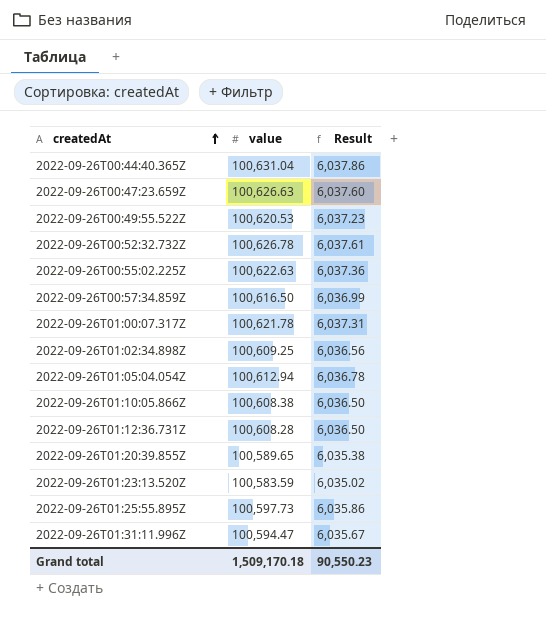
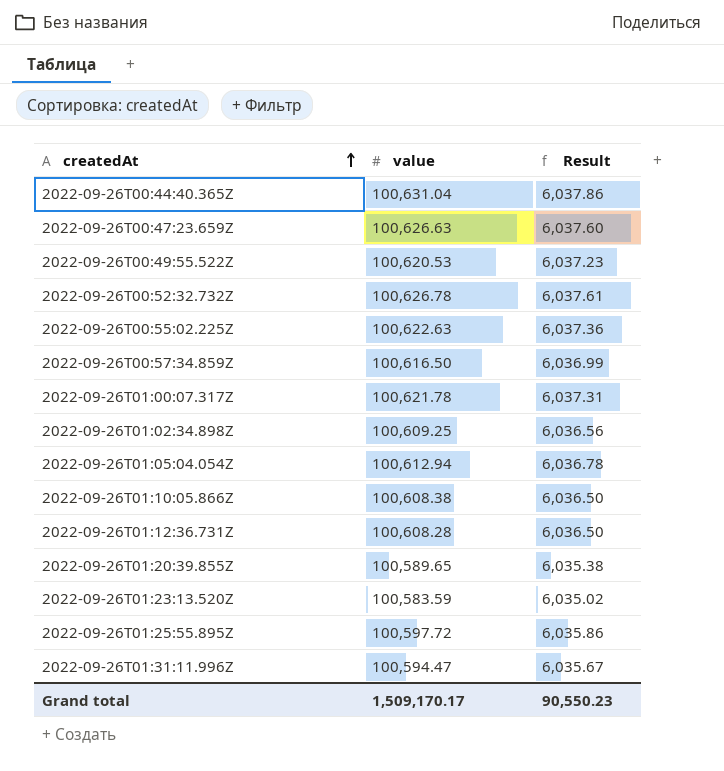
2022-09-26T01:25:55.895Z | value: 100,597.73 -> 100,597.72
Grand total | value: 1,509,170.18 -> 1,509,170.17

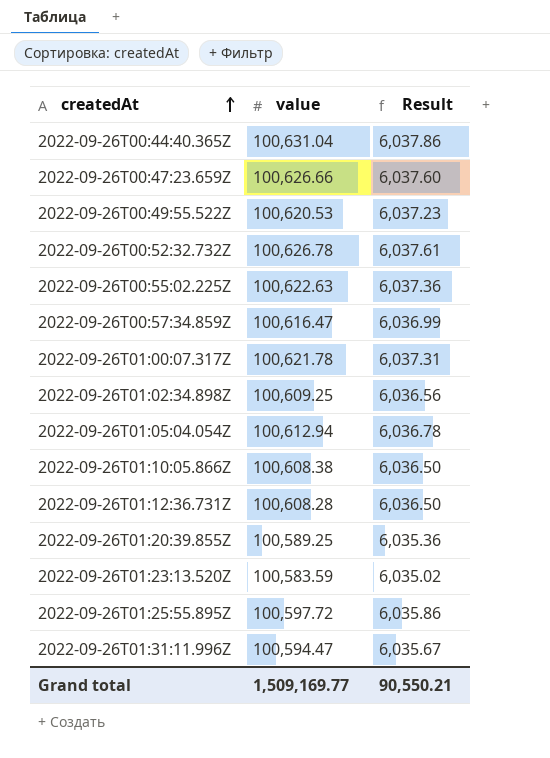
2022-09-26T00:47:23.659Z | value: 100,626.63 -> 100,626.66
2022-09-26T00:57:34.859Z | value: 100,616.50 -> 100,616.47
2022-09-26T01:20:39.855Z | value: 100,589.65 -> 100,589.25
2022-09-26T01:20:39.855Z | Result: 6,035.38 -> 6,035.36
Grand total | value: 1,509,170.17 -> 1,509,169.77
Grand total | Result: 90,550.23 -> 90,550.21

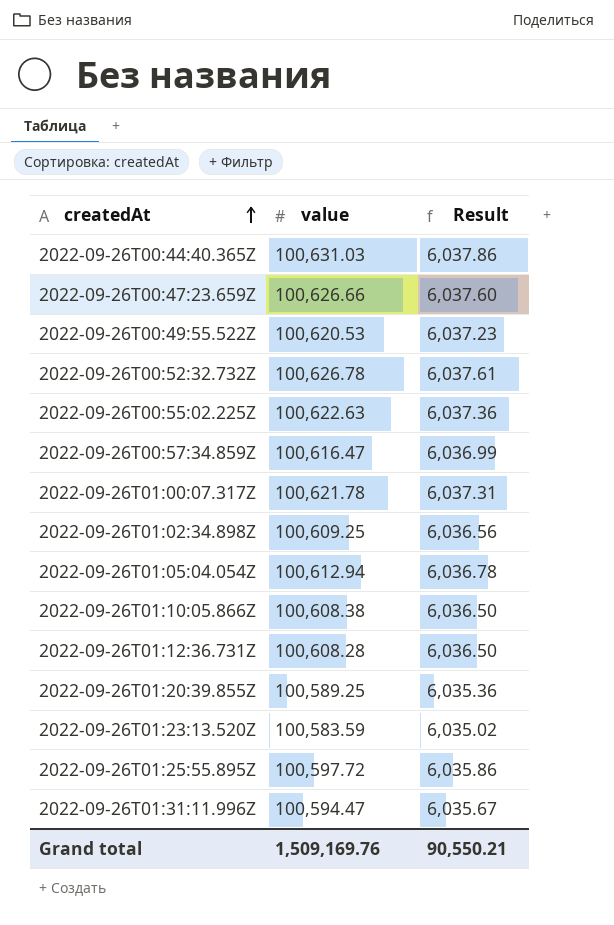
2022-09-26T00:44:40.365Z | value: 100,631.04 -> 100,631.03
Grand total | value: 1,509,169.77 -> 1,509,169.76

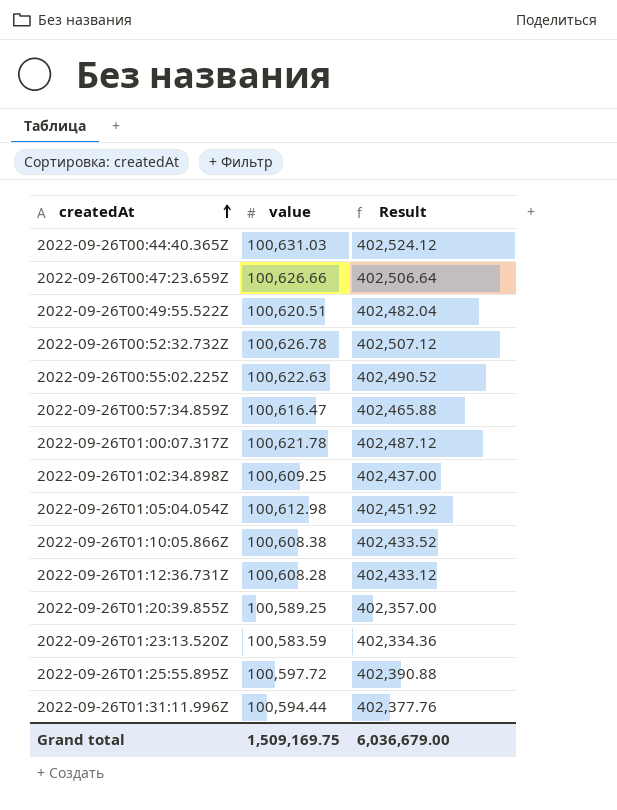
column Result | formula: [value] * 0.06 -> [value] * 4
2022-09-26T00:49:55.522Z | value: 100,620.53 -> 100,620.51
2022-09-26T01:05:04.054Z | value: 100,612.94 -> 100,612.98
2022-09-26T01:31:11.996Z | value: 100,594.47 -> 100,594.44
Grand total | value: 1,509,169.76 -> 1,509,169.75
Grand total | Result: 90,550.21 -> 6,036,679.00

